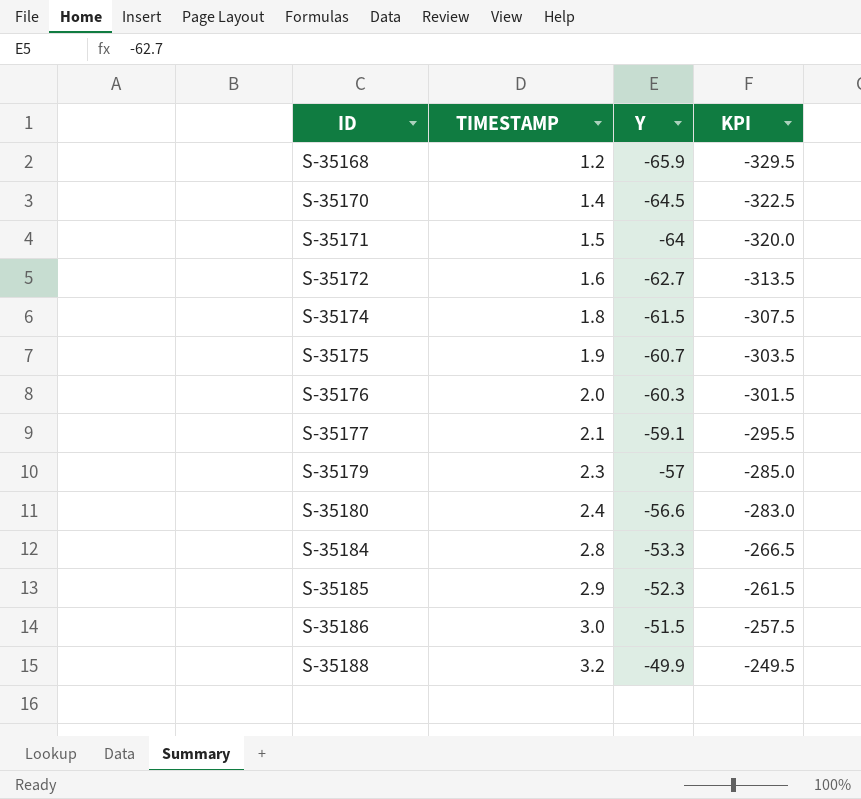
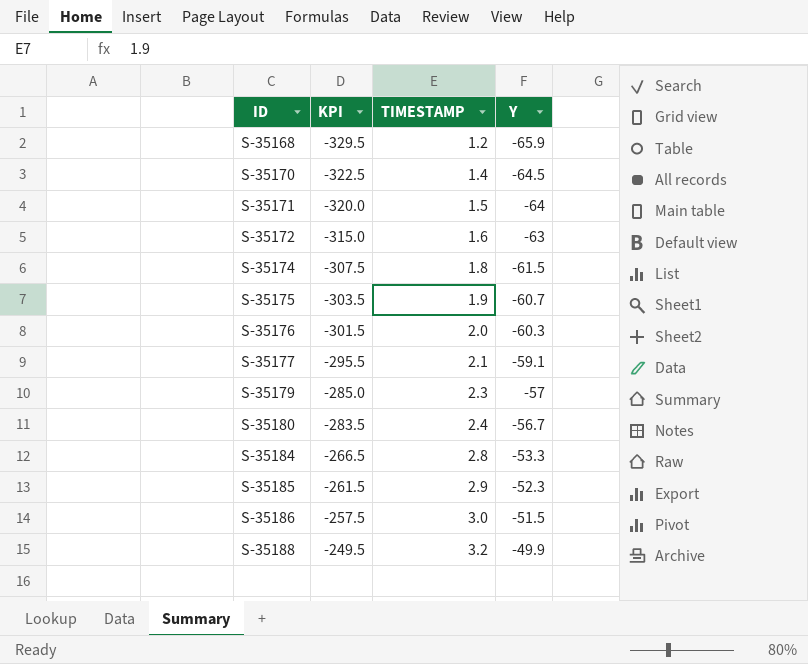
column KPI | position: 4 -> 2
S-35172 | KPI: -313.5 -> -315.0
S-35172 | Y: -62.7 -> -63
S-35180 | KPI: -283.0 -> -283.5
S-35180 | Y: -56.6 -> -56.7

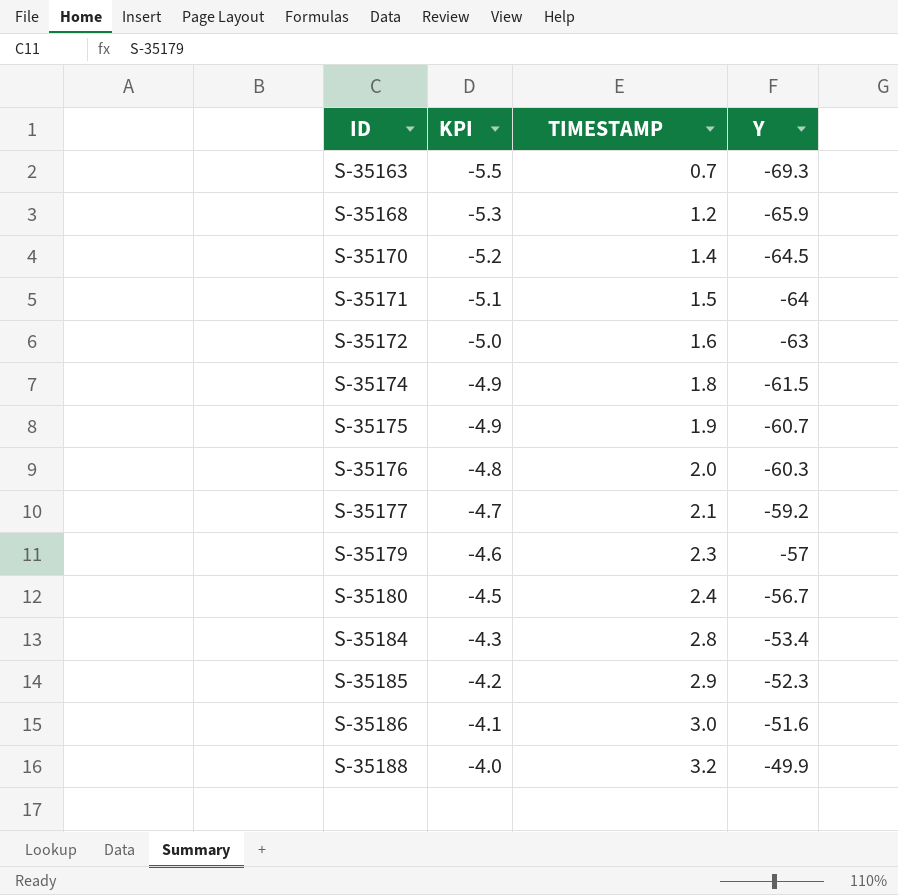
column KPI | formula: [Y] * 5 -> [Y] * 0.08
row S-35163: none -> -5.5 | 0.7 | -69.3
S-35177 | Y: -59.1 -> -59.2
S-35184 | Y: -53.3 -> -53.4
S-35186 | Y: -51.5 -> -51.6

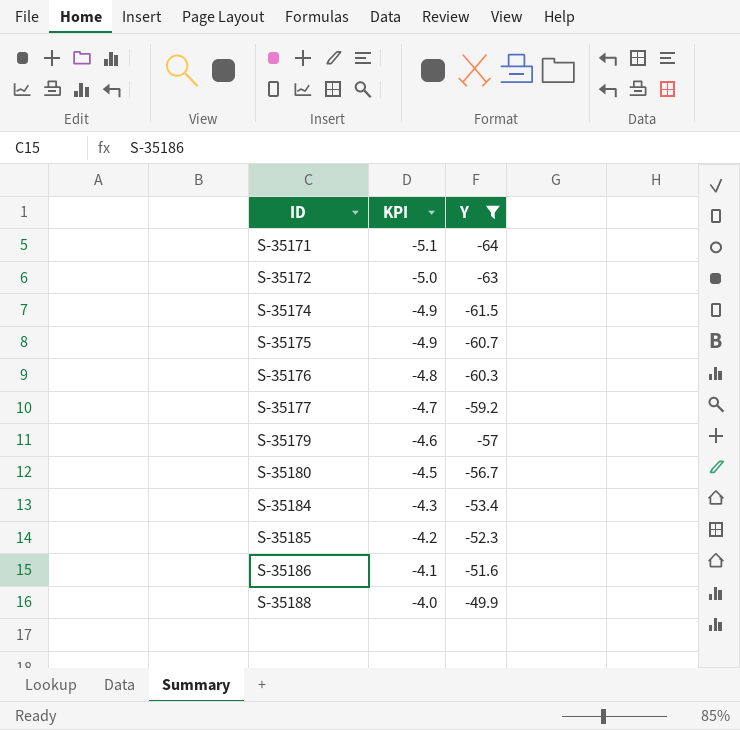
filter: none -> Y >= -64
column TIMESTAMP | position: 3 -> none

